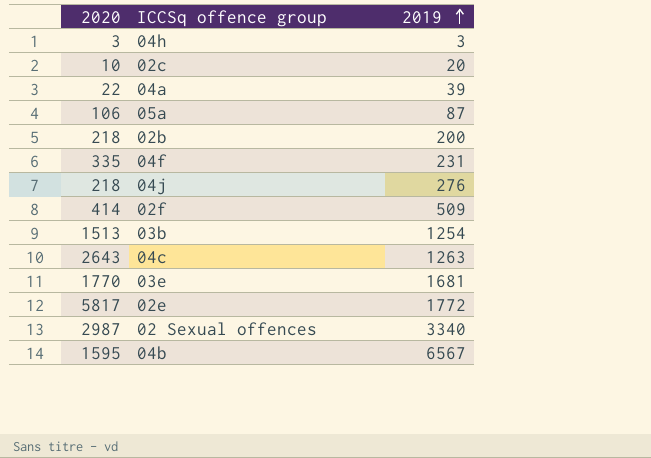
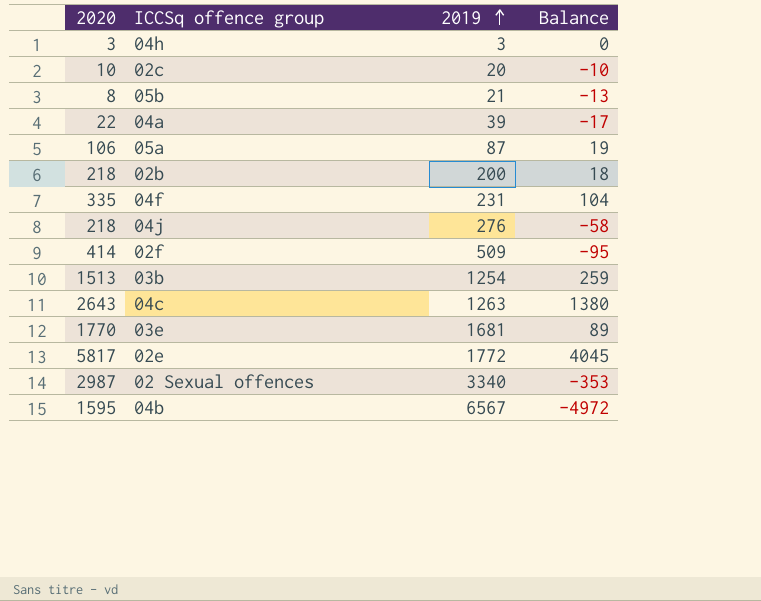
column Balance | formula: none -> [2020] - [2019]
row 05b: none -> 8 | 21 | -13

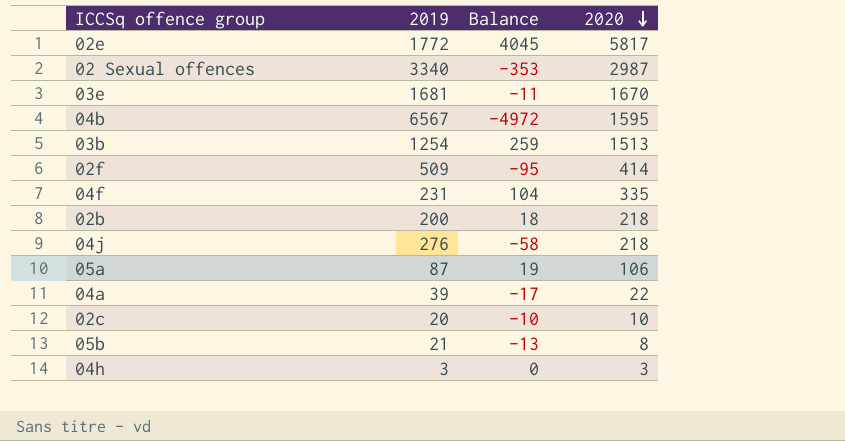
row order: 2019 ascending -> 2020 descending
column 2020 | position: 1 -> 4
row 04c: 2643 | 1263 | 1380 -> none
03e | Balance: 89 -> -11
03e | 2020: 1770 -> 1670

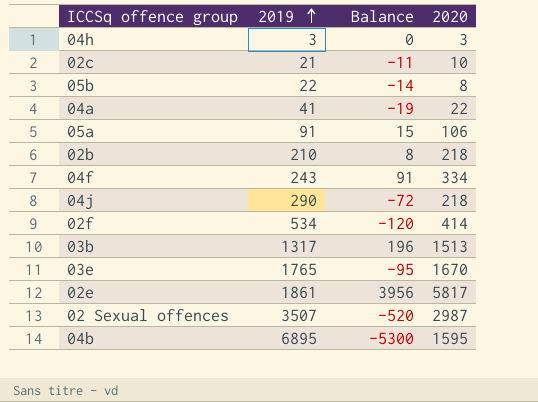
row order: 2020 descending -> 2019 ascending
02c | 2019: 20 -> 21
02c | Balance: -10 -> -11
05b | 2019: 21 -> 22
05b | Balance: -13 -> -14
04a | 2019: 39 -> 41
04a | Balance: -17 -> -19
05a | 2019: 87 -> 91
05a | Balance: 19 -> 15
02b | 2019: 200 -> 210
02b | Balance: 18 -> 8
04f | 2019: 231 -> 243
04f | Balance: 104 -> 91
04f | 2020: 335 -> 334
04j | 2019: 276 -> 290
04j | Balance: -58 -> -72
02f | 2019: 509 -> 534
02f | Balance: -95 -> -120
03b | 2019: 1254 -> 1317
03b | Balance: 259 -> 196
03e | 2019: 1681 -> 1765
03e | Balance: -11 -> -95
02e | 2019: 1772 -> 1861
02e | Balance: 4045 -> 3956
02 Sexual offences | 2019: 3340 -> 3507
02 Sexual offences | Balance: -353 -> -520
04b | 2019: 6567 -> 6895
04b | Balance: -4972 -> -5300

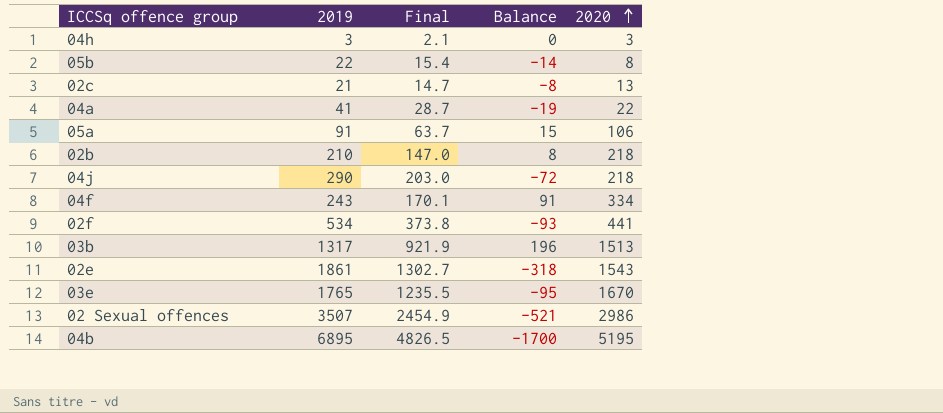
row order: 2019 ascending -> 2020 ascending
column Final | formula: none -> [2019] * 0.7
02c | Balance: -11 -> -8
02c | 2020: 10 -> 13
02f | Balance: -120 -> -93
02f | 2020: 414 -> 441
02e | Balance: 3956 -> -318
02e | 2020: 5817 -> 1543
02 Sexual offences | Balance: -520 -> -521
02 Sexual offences | 2020: 2987 -> 2986
04b | Balance: -5300 -> -1700
04b | 2020: 1595 -> 5195

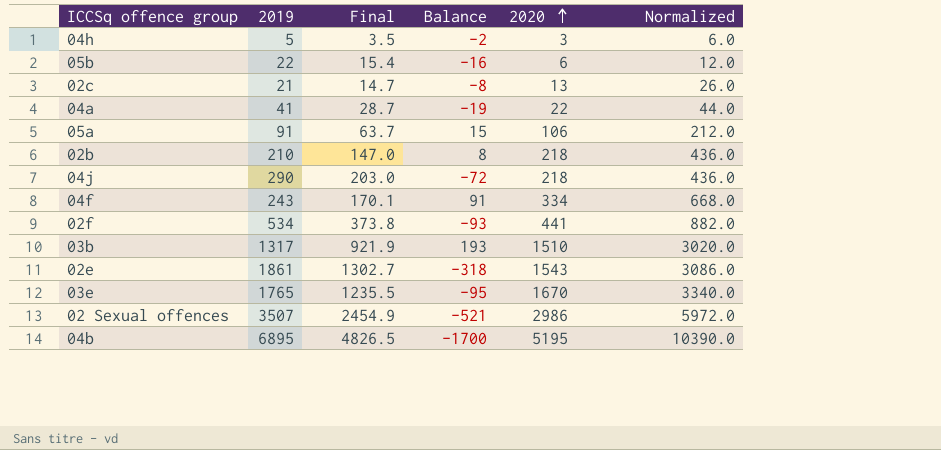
column Normalized | formula: none -> [2020] * 2
04h | 2019: 3 -> 5
04h | Final: 2.1 -> 3.5
04h | Balance: 0 -> -2
05b | Balance: -14 -> -16
05b | 2020: 8 -> 6
03b | Balance: 196 -> 193
03b | 2020: 1513 -> 1510

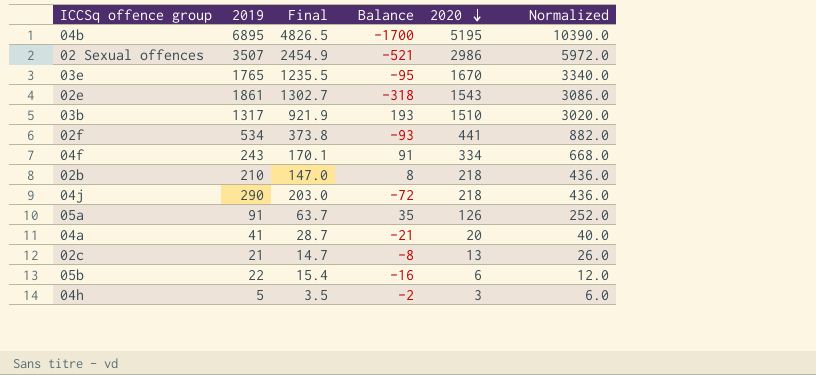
row order: 2020 ascending -> 2020 descending
05a | Balance: 15 -> 35
05a | 2020: 106 -> 126
05a | Normalized: 212.0 -> 252.0
04a | Balance: -19 -> -21
04a | 2020: 22 -> 20
04a | Normalized: 44.0 -> 40.0

